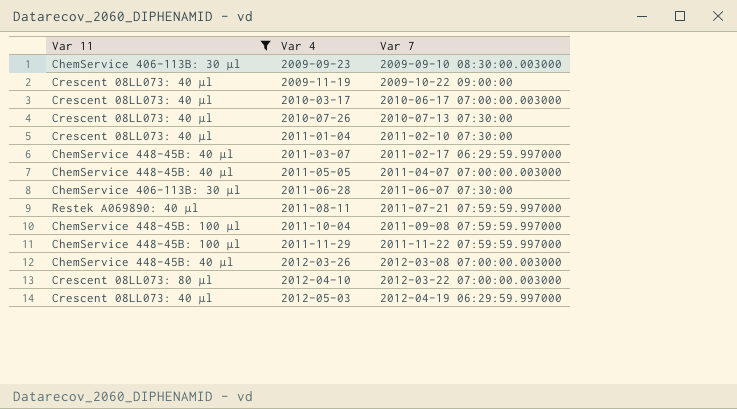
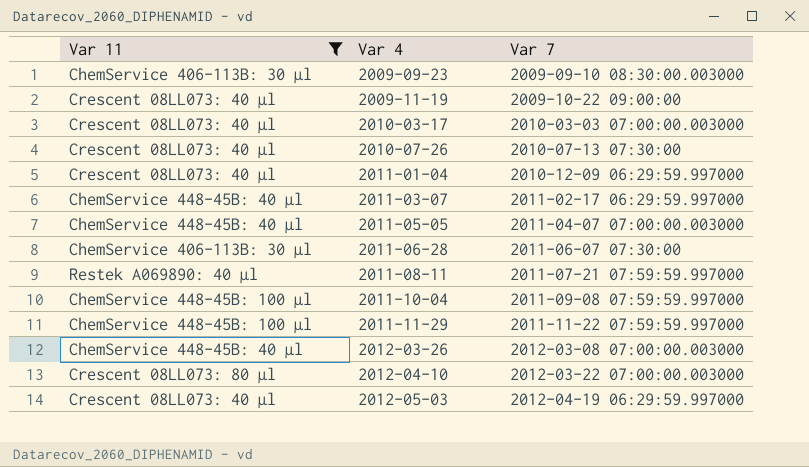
2010-03-17 | Var 7: 2010-06-17 07:00:00.003000 -> 2010-03-03 07:00:00.003000
2011-01-04 | Var 7: 2011-02-10 07:30:00 -> 2010-12-09 06:29:59.997000

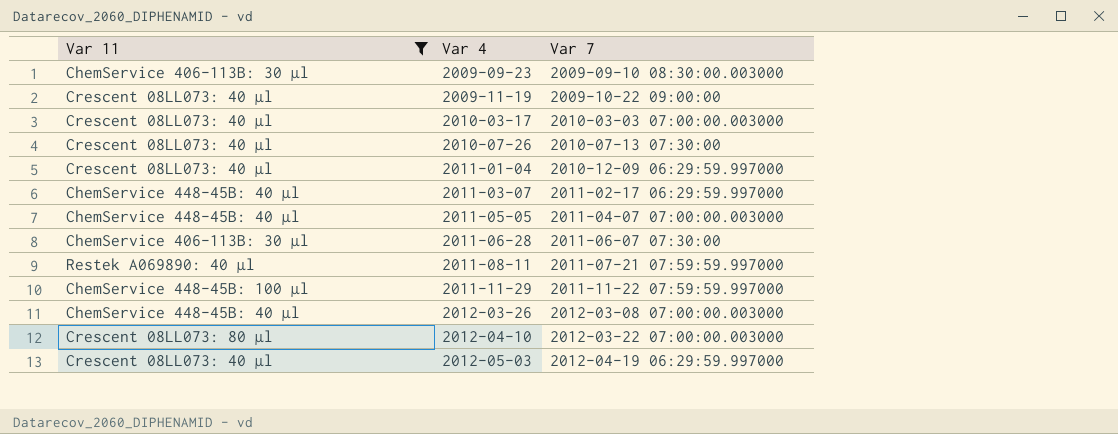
row 2011-10-04: ChemService 448-45B: 100 µl | 2011-09-08 07:59:59.997000 -> none

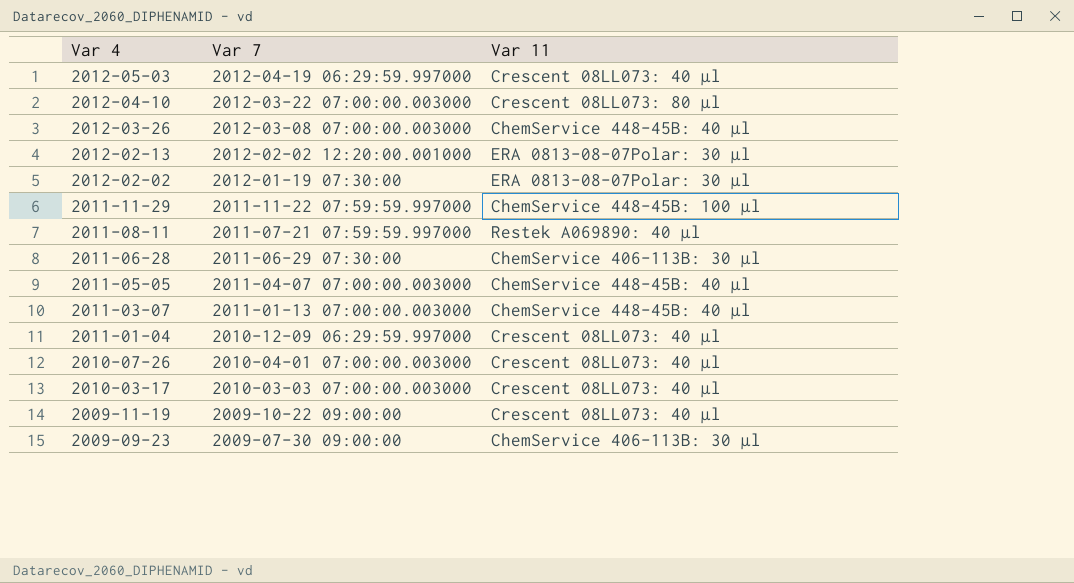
filter: Var 11 != ERA 0813-08-07Polar: 30 µl -> none
row order: Var 4 ascending -> Var 4 descending
column Var 11 | position: 1 -> 3
2011-06-28 | Var 7: 2011-06-07 07:30:00 -> 2011-06-29 07:30:00
2011-03-07 | Var 7: 2011-02-17 06:29:59.997000 -> 2011-01-13 07:00:00.003000
2010-07-26 | Var 7: 2010-07-13 07:30:00 -> 2010-04-01 07:00:00.003000
2009-09-23 | Var 7: 2009-09-10 08:30:00.003000 -> 2009-07-30 09:00:00

